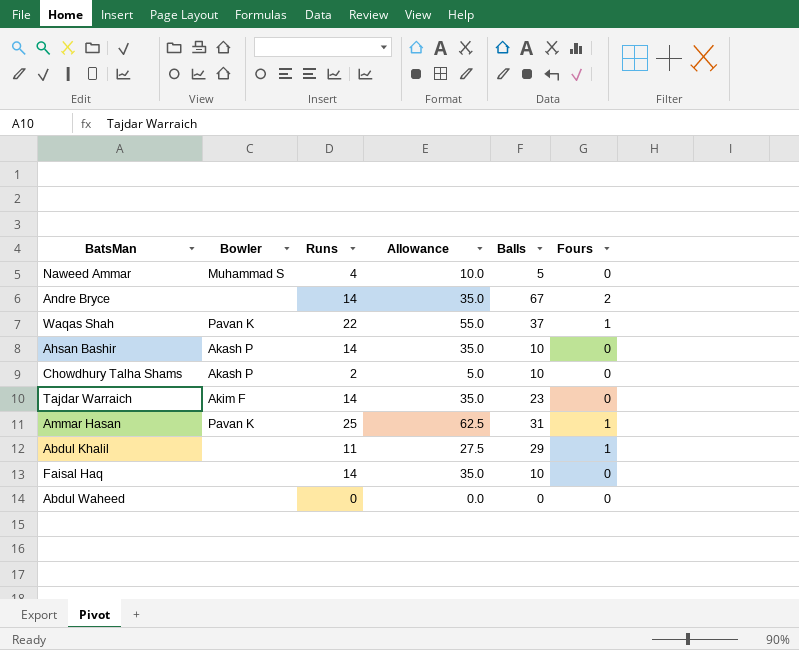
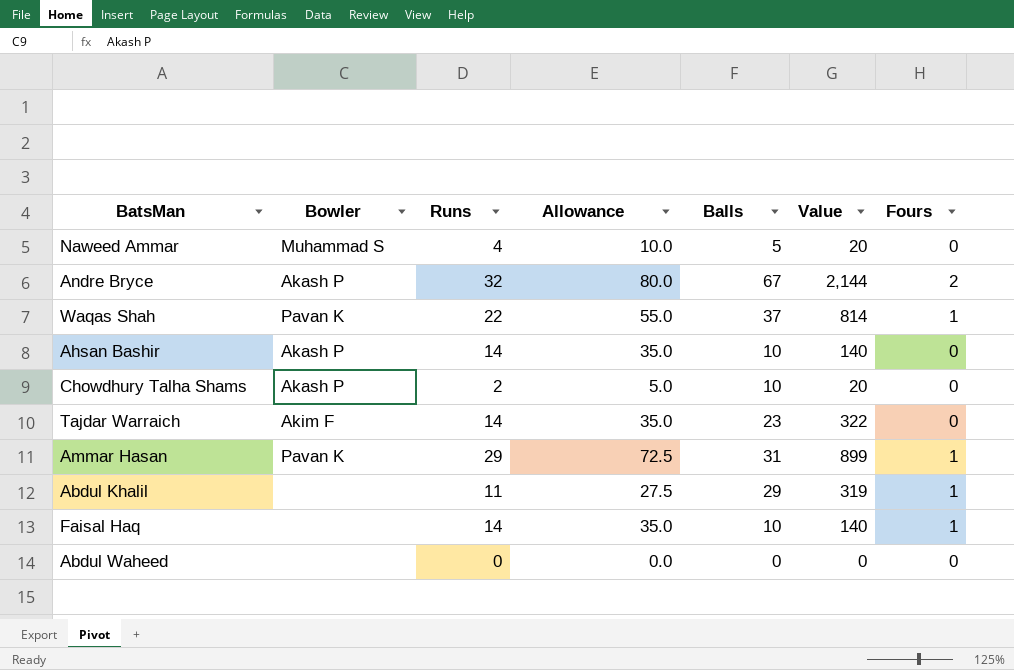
column Value | formula: none -> [Runs] * [Balls]
Andre Bryce | Bowler: none -> Akash P
Andre Bryce | Runs: 14 -> 32
Andre Bryce | Allowance: 35.0 -> 80.0
Ammar Hasan | Runs: 25 -> 29
Ammar Hasan | Allowance: 62.5 -> 72.5
Faisal Haq | Fours: 0 -> 1

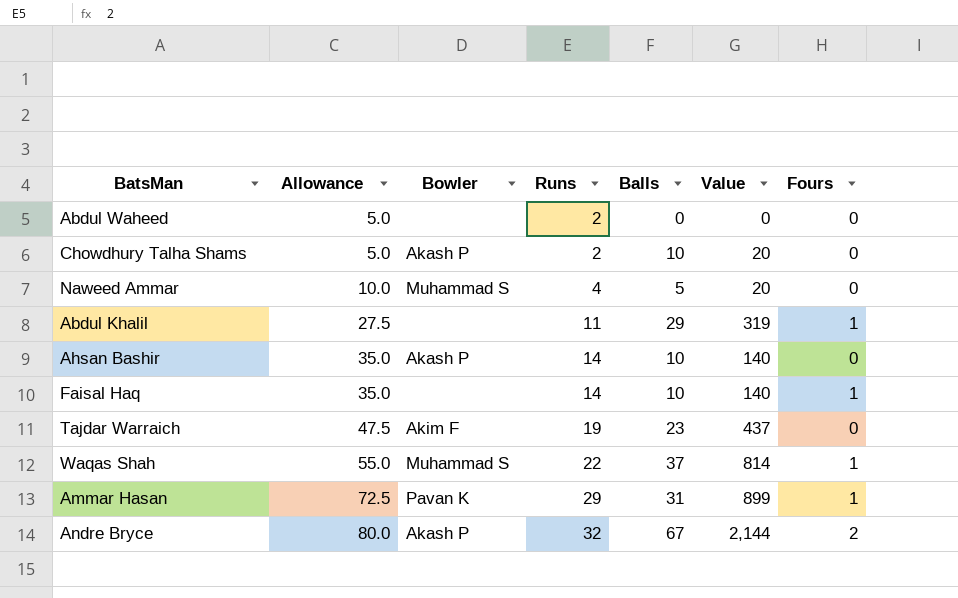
row order: none -> Allowance ascending
column Allowance | position: 4 -> 2
Abdul Waheed | Allowance: 0.0 -> 5.0
Abdul Waheed | Runs: 0 -> 2
Tajdar Warraich | Allowance: 35.0 -> 47.5
Tajdar Warraich | Runs: 14 -> 19
Tajdar Warraich | Value: 322 -> 437
Waqas Shah | Bowler: Pavan K -> Muhammad S

